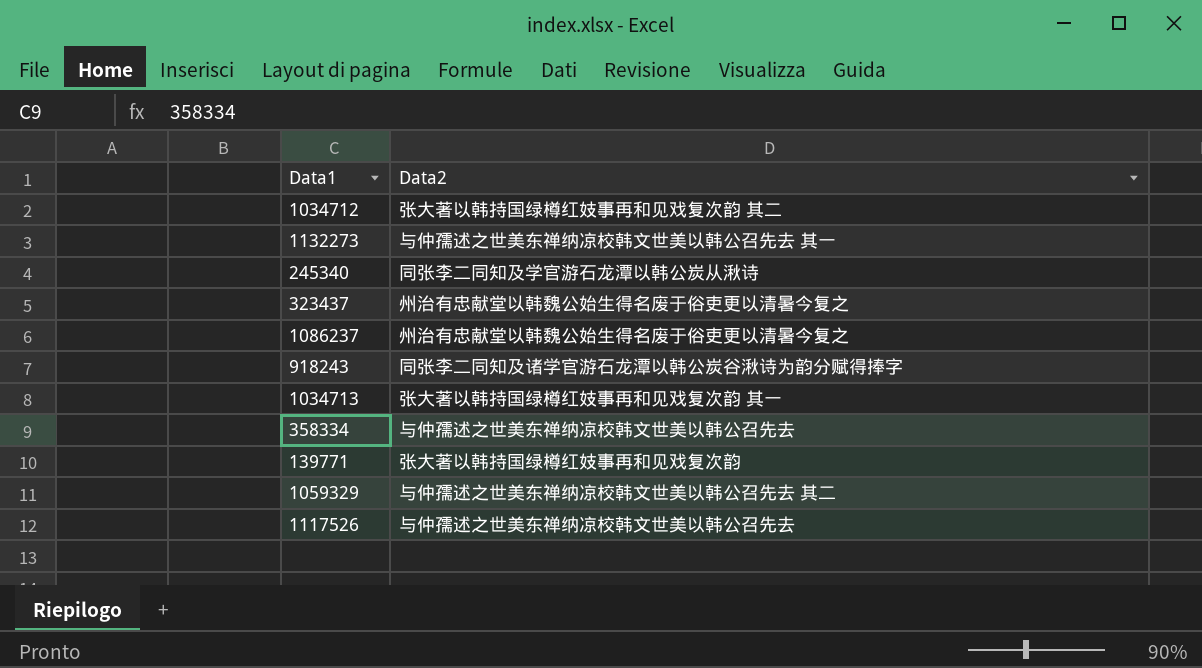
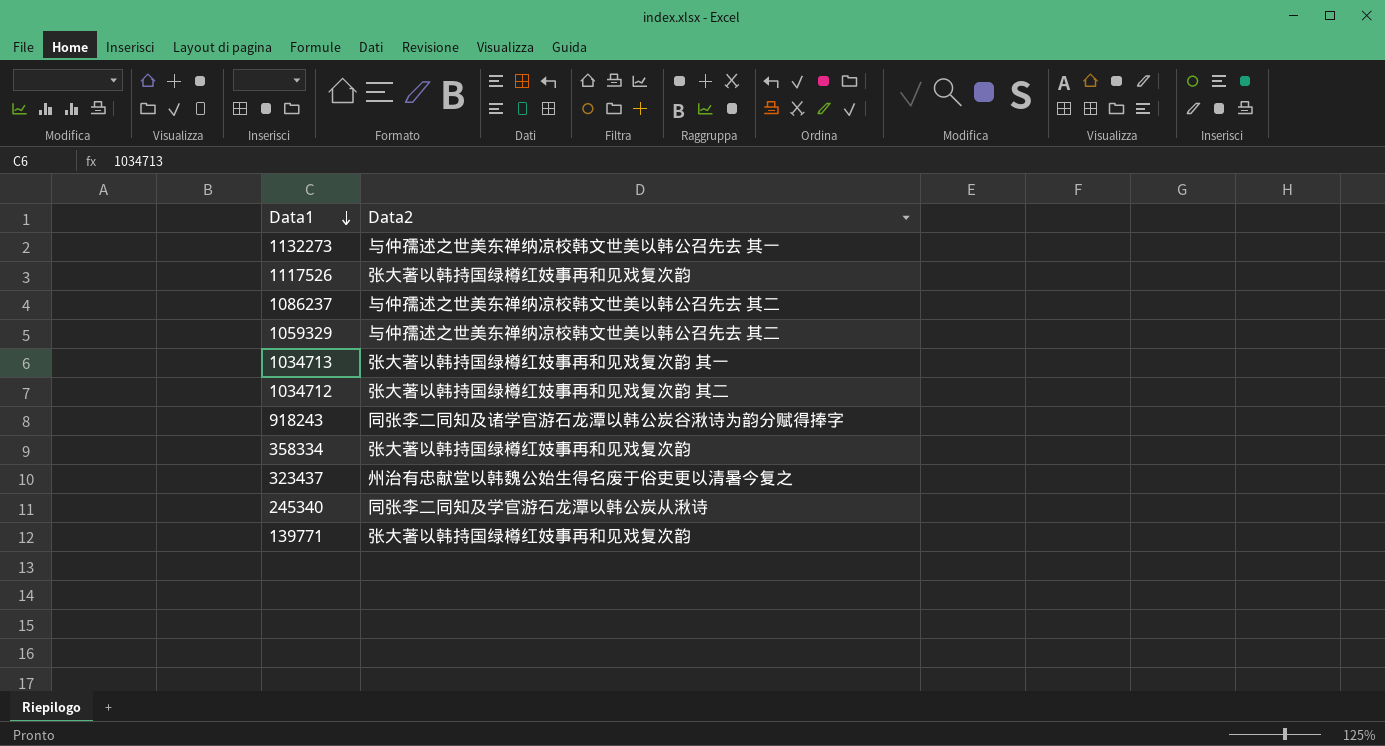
row order: none -> Data1 descending
1117526 | Data2: 与仲孺述之世美东禅纳凉校韩文世美以韩公召先去 -> 张大著以韩持国绿樽红妓事再和见戏复次韵
1086237 | Data2: 州治有忠献堂以韩魏公始生得名废于俗吏更以清暑今复之 -> 与仲孺述之世美东禅纳凉校韩文世美以韩公召先去 其二
358334 | Data2: 与仲孺述之世美东禅纳凉校韩文世美以韩公召先去 -> 张大著以韩持国绿樽红妓事再和见戏复次韵

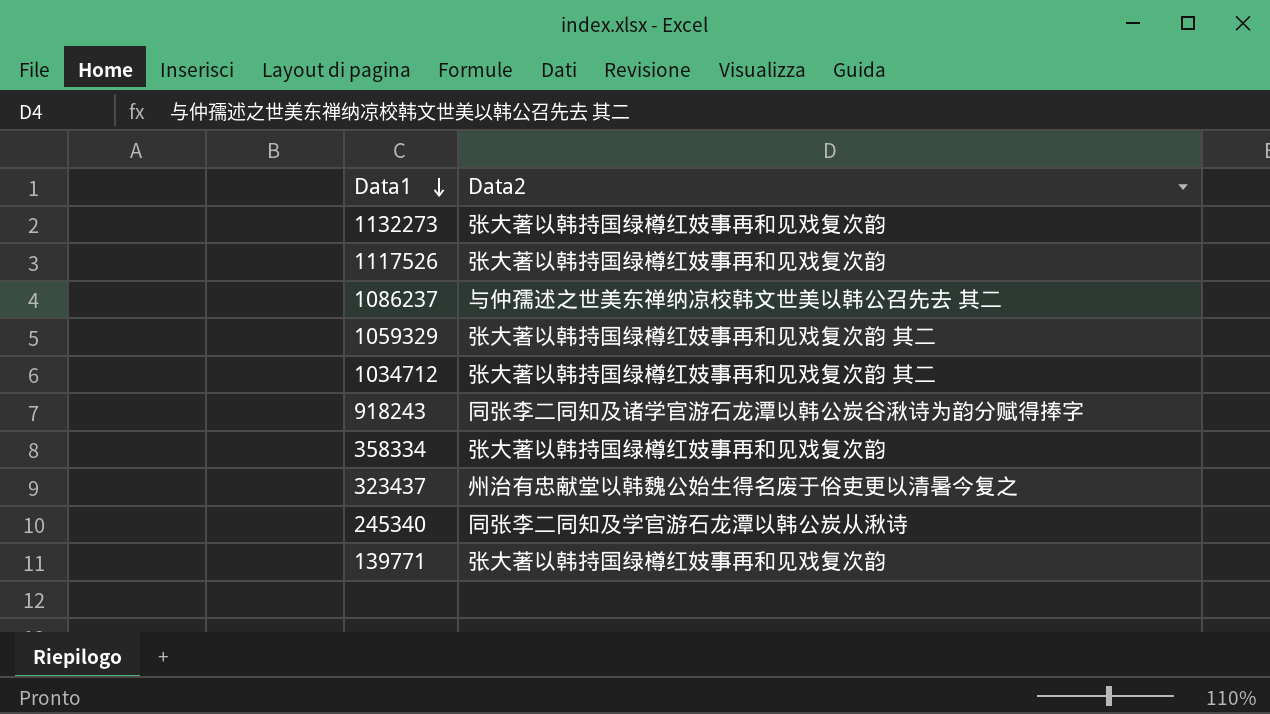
row 1034713: 张大著以韩持国绿樽红妓事再和见戏复次韵 其一 -> none
1132273 | Data2: 与仲孺述之世美东禅纳凉校韩文世美以韩公召先去 其一 -> 张大著以韩持国绿樽红妓事再和见戏复次韵
1059329 | Data2: 与仲孺述之世美东禅纳凉校韩文世美以韩公召先去 其二 -> 张大著以韩持国绿樽红妓事再和见戏复次韵 其二

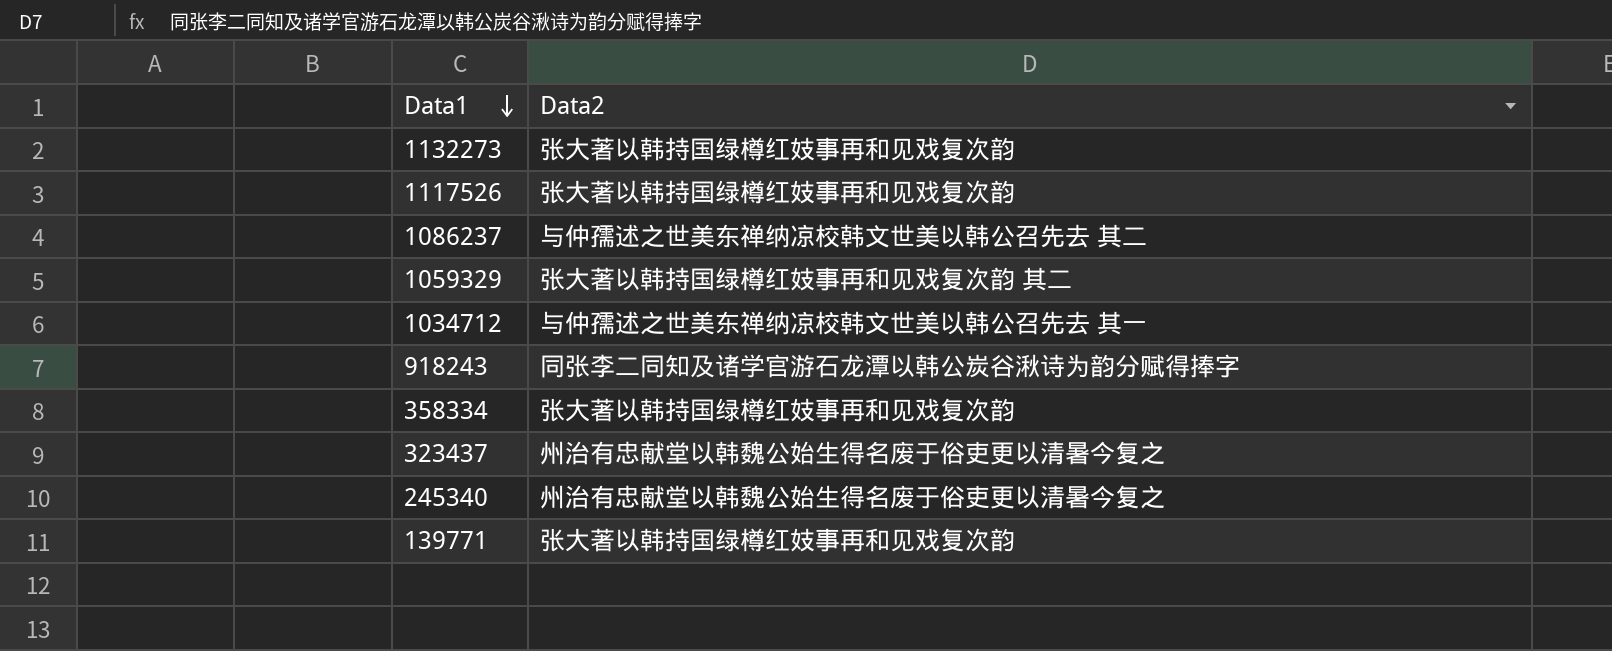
1034712 | Data2: 张大著以韩持国绿樽红妓事再和见戏复次韵 其二 -> 与仲孺述之世美东禅纳凉校韩文世美以韩公召先去 其一
245340 | Data2: 同张李二同知及学官游石龙潭以韩公炭从湫诗 -> 州治有忠献堂以韩魏公始生得名废于俗吏更以清暑今复之

